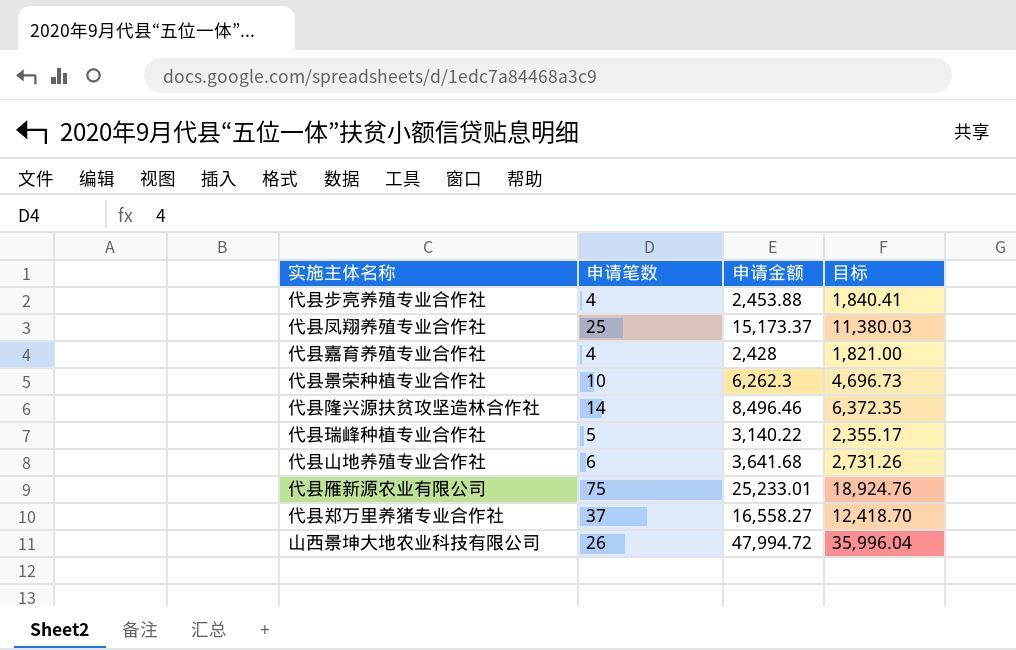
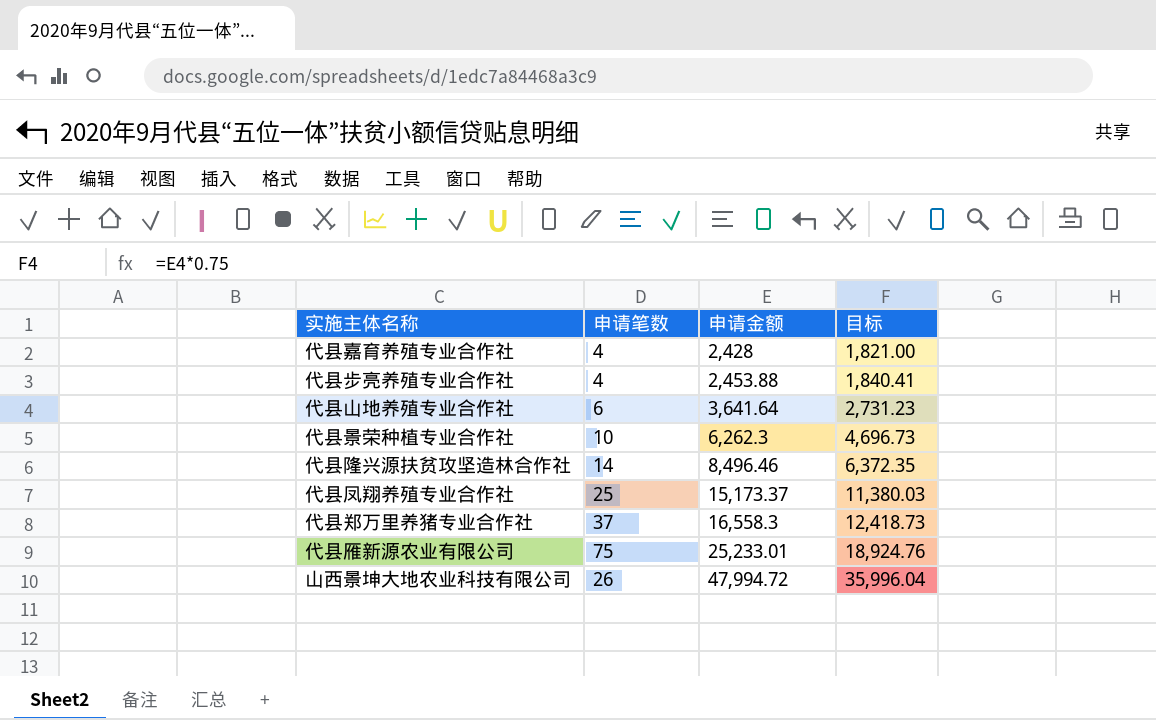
row order: none -> 申请金额 ascending
row 代县瑞峰种植专业合作社: 5 | 3,140.22 | 2,355.17 -> none
代县山地养殖专业合作社 | 申请金额: 3,641.68 -> 3,641.64
代县山地养殖专业合作社 | 目标: 2,731.26 -> 2,731.23
代县郑万里养猪专业合作社 | 申请金额: 16,558.27 -> 16,558.3
代县郑万里养猪专业合作社 | 目标: 12,418.70 -> 12,418.73

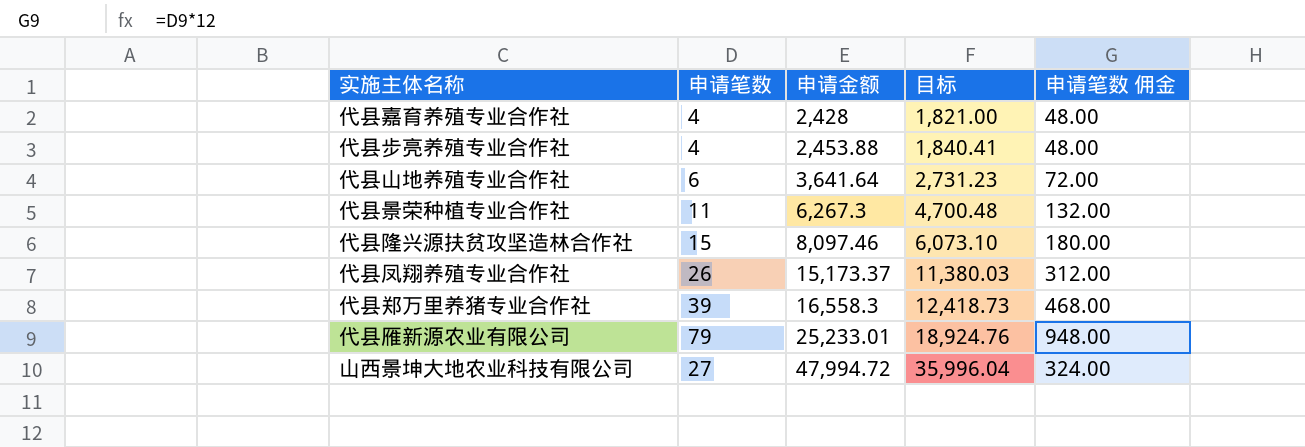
column 申请笔数 佣金 | formula: none -> [申请笔数] * 12
代县景荣种植专业合作社 | 申请笔数: 10 -> 11
代县景荣种植专业合作社 | 申请金额: 6,262.3 -> 6,267.3
代县景荣种植专业合作社 | 目标: 4,696.73 -> 4,700.48
代县隆兴源扶贫攻坚造林合作社 | 申请笔数: 14 -> 15
代县隆兴源扶贫攻坚造林合作社 | 申请金额: 8,496.46 -> 8,097.46
代县隆兴源扶贫攻坚造林合作社 | 目标: 6,372.35 -> 6,073.10
代县凤翔养殖专业合作社 | 申请笔数: 25 -> 26
代县郑万里养猪专业合作社 | 申请笔数: 37 -> 39
代县雁新源农业有限公司 | 申请笔数: 75 -> 79
山西景坤大地农业科技有限公司 | 申请笔数: 26 -> 27

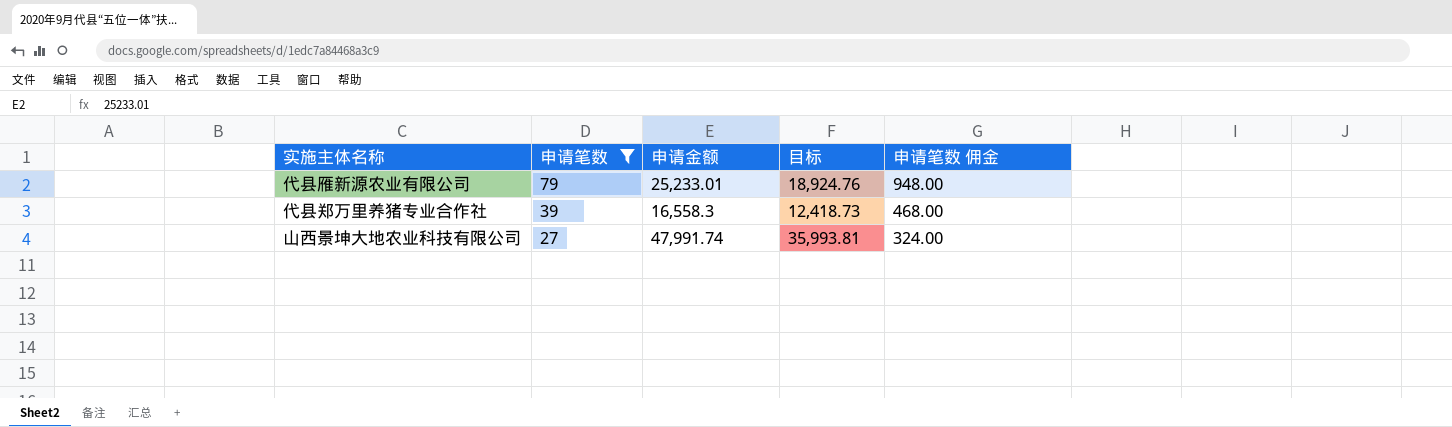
filter: none -> 申请笔数 >= 27
row order: 申请金额 ascending -> 申请笔数 descending
山西景坤大地农业科技有限公司 | 申请金额: 47,994.72 -> 47,991.74
山西景坤大地农业科技有限公司 | 目标: 35,996.04 -> 35,993.81

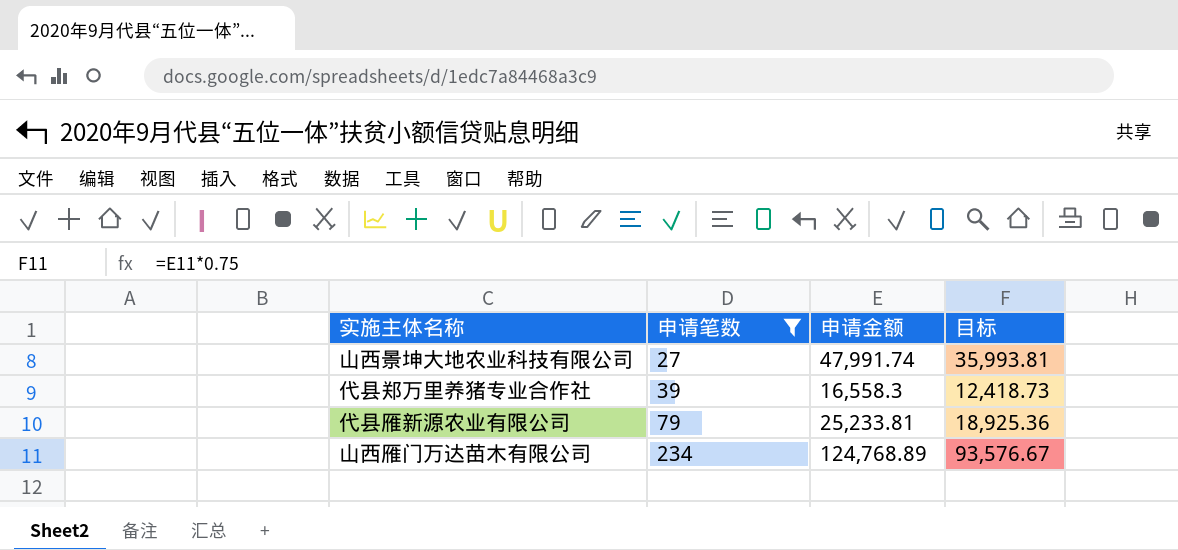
row order: 申请笔数 descending -> 申请笔数 ascending
column 申请笔数 佣金 | formula: [申请笔数] * 12 -> none
代县雁新源农业有限公司 | 申请金额: 25,233.01 -> 25,233.81
代县雁新源农业有限公司 | 目标: 18,924.76 -> 18,925.36
row 山西雁门万达苗木有限公司: none -> 234 | 124,768.89 | 93,576.67

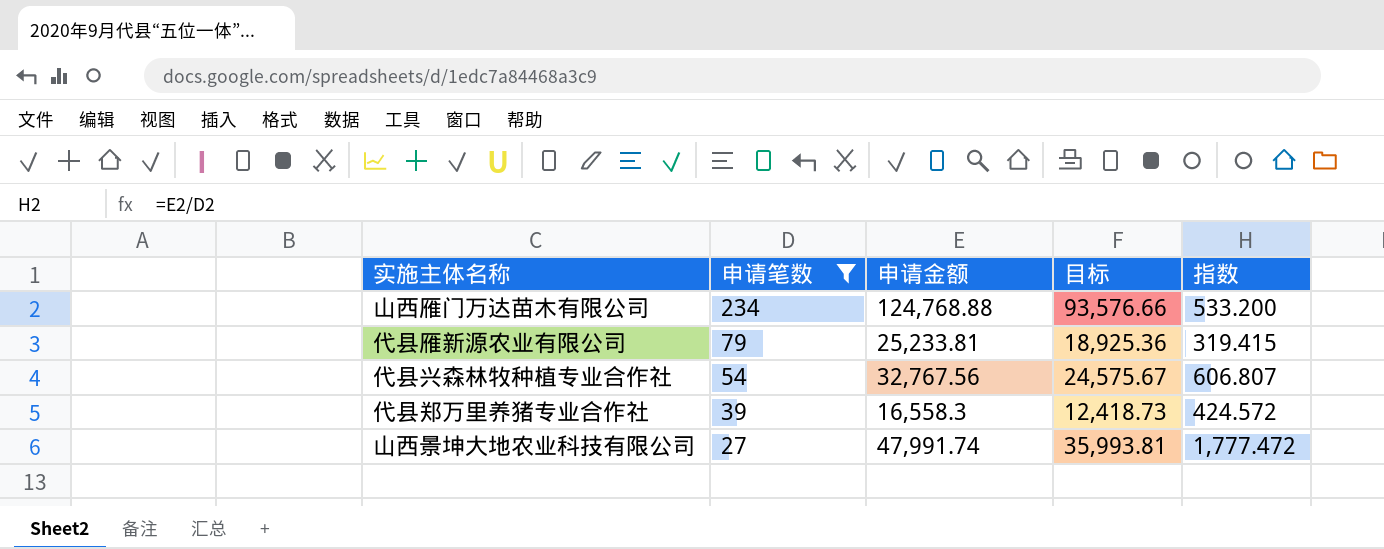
row order: 申请笔数 ascending -> 申请笔数 descending
column 指数 | formula: none -> [申请金额] / [申请笔数]
山西雁门万达苗木有限公司 | 申请金额: 124,768.89 -> 124,768.88
山西雁门万达苗木有限公司 | 目标: 93,576.67 -> 93,576.66
row 代县兴森林牧种植专业合作社: none -> 54 | 32,767.56 | 24,575.67 | 606.807

